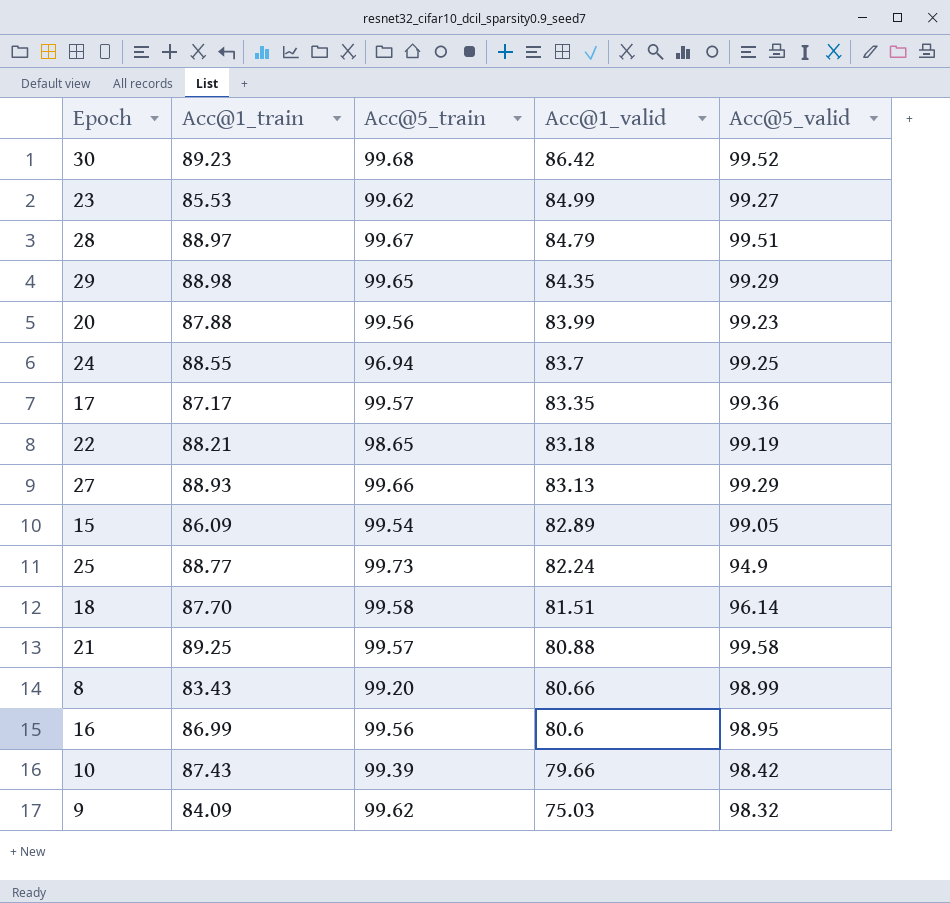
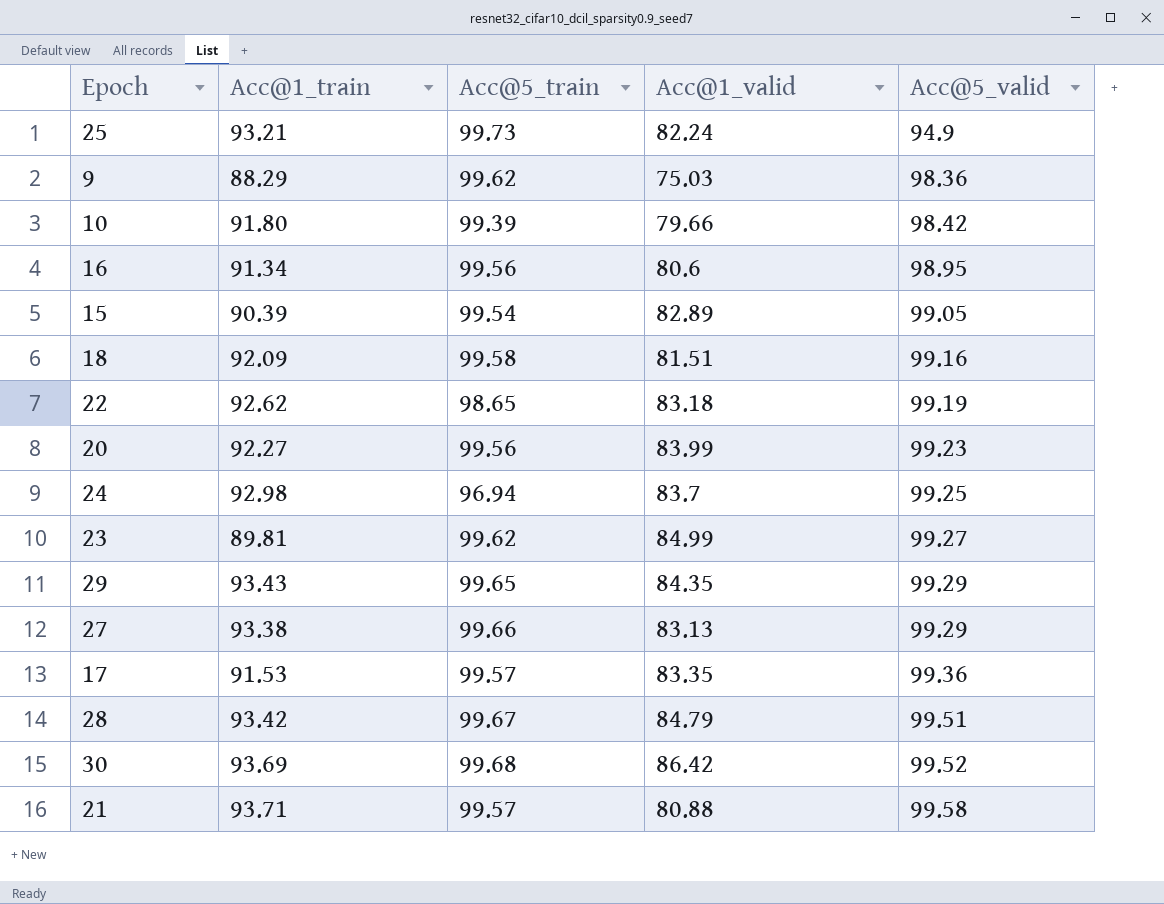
row order: Acc@1_valid descending -> Acc@5_valid ascending
row 8: 83.43 | 99.20 | 80.66 | 98.99 -> none
25 | Acc@1_train: 88.77 -> 93.21
9 | Acc@1_train: 84.09 -> 88.29
9 | Acc@5_valid: 98.32 -> 98.36
10 | Acc@1_train: 87.43 -> 91.80
16 | Acc@1_train: 86.99 -> 91.34
15 | Acc@1_train: 86.09 -> 90.39
18 | Acc@1_train: 87.70 -> 92.09
18 | Acc@5_valid: 96.14 -> 99.16
22 | Acc@1_train: 88.21 -> 92.62
20 | Acc@1_train: 87.88 -> 92.27
24 | Acc@1_train: 88.55 -> 92.98
23 | Acc@1_train: 85.53 -> 89.81
29 | Acc@1_train: 88.98 -> 93.43
27 | Acc@1_train: 88.93 -> 93.38
17 | Acc@1_train: 87.17 -> 91.53
28 | Acc@1_train: 88.97 -> 93.42
30 | Acc@1_train: 89.23 -> 93.69
21 | Acc@1_train: 89.25 -> 93.71

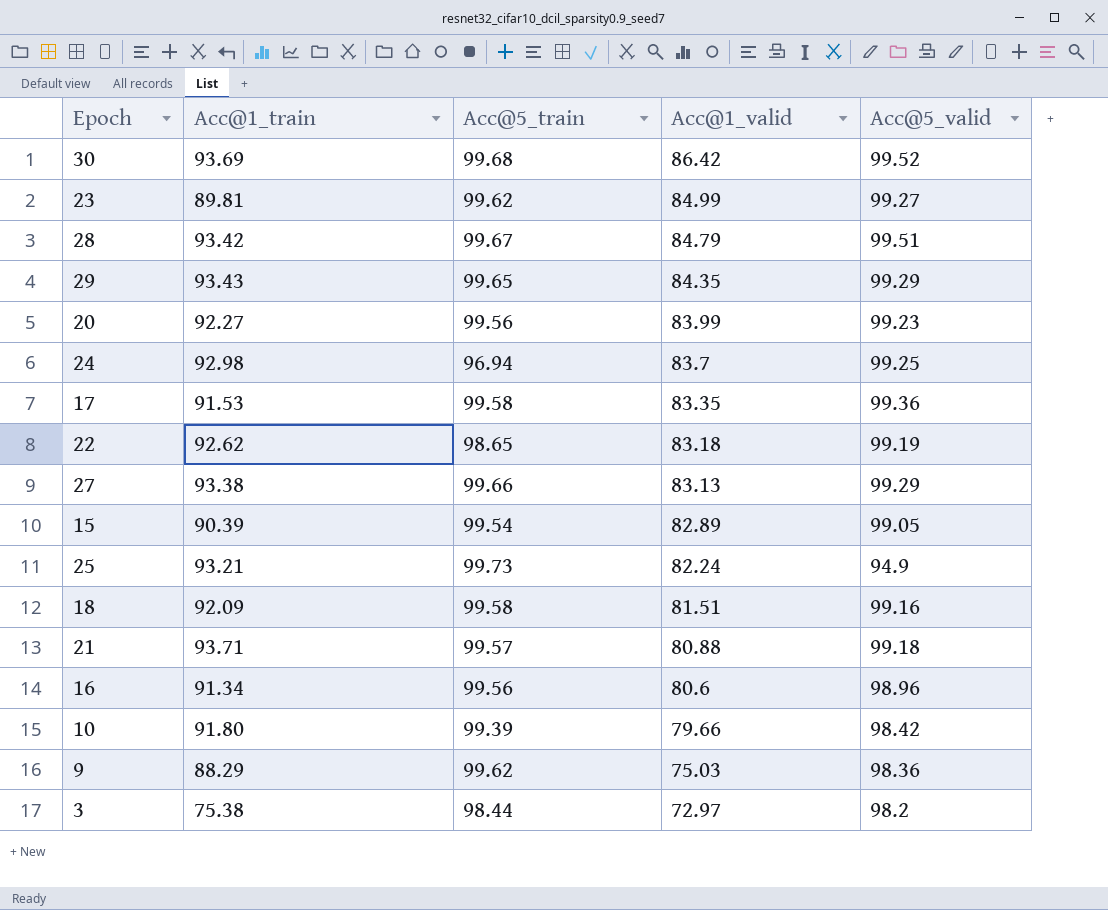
row order: Acc@5_valid ascending -> Acc@1_valid descending
17 | Acc@5_train: 99.57 -> 99.58
21 | Acc@5_valid: 99.58 -> 99.18
16 | Acc@5_valid: 98.95 -> 98.96
row 3: none -> 75.38 | 98.44 | 72.97 | 98.2

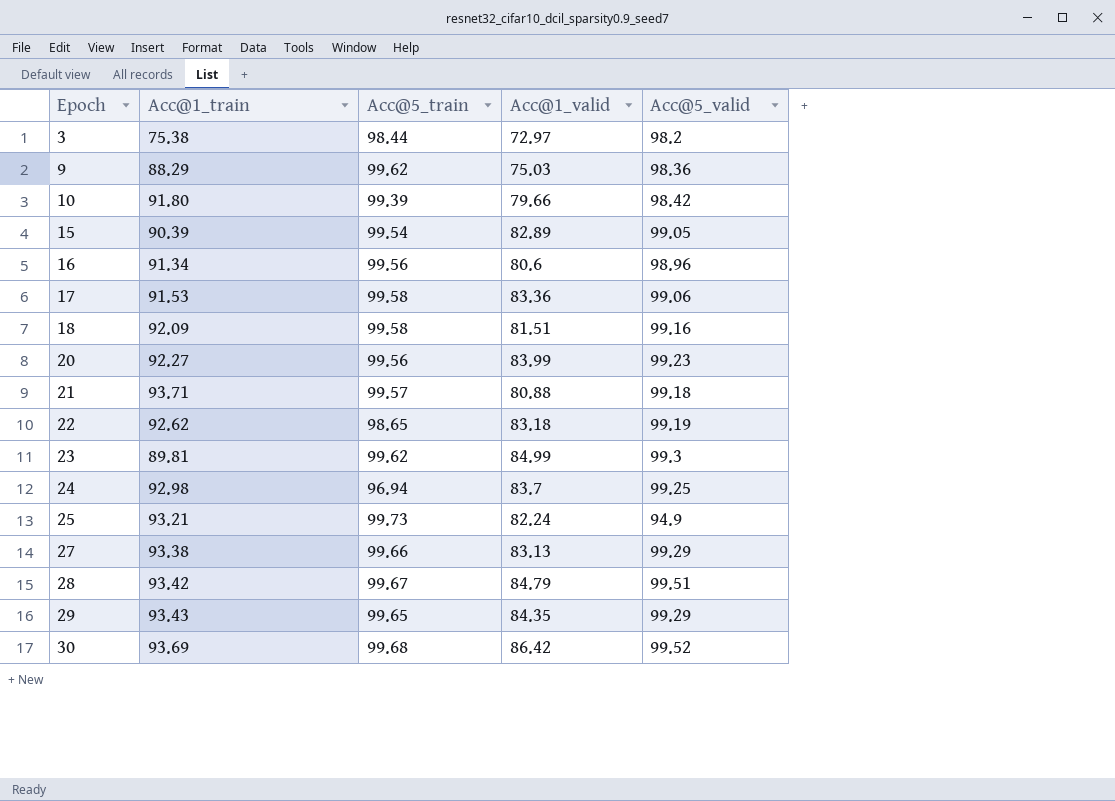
row order: Acc@1_valid descending -> Epoch ascending
17 | Acc@1_valid: 83.35 -> 83.36
17 | Acc@5_valid: 99.36 -> 99.06
23 | Acc@5_valid: 99.27 -> 99.3

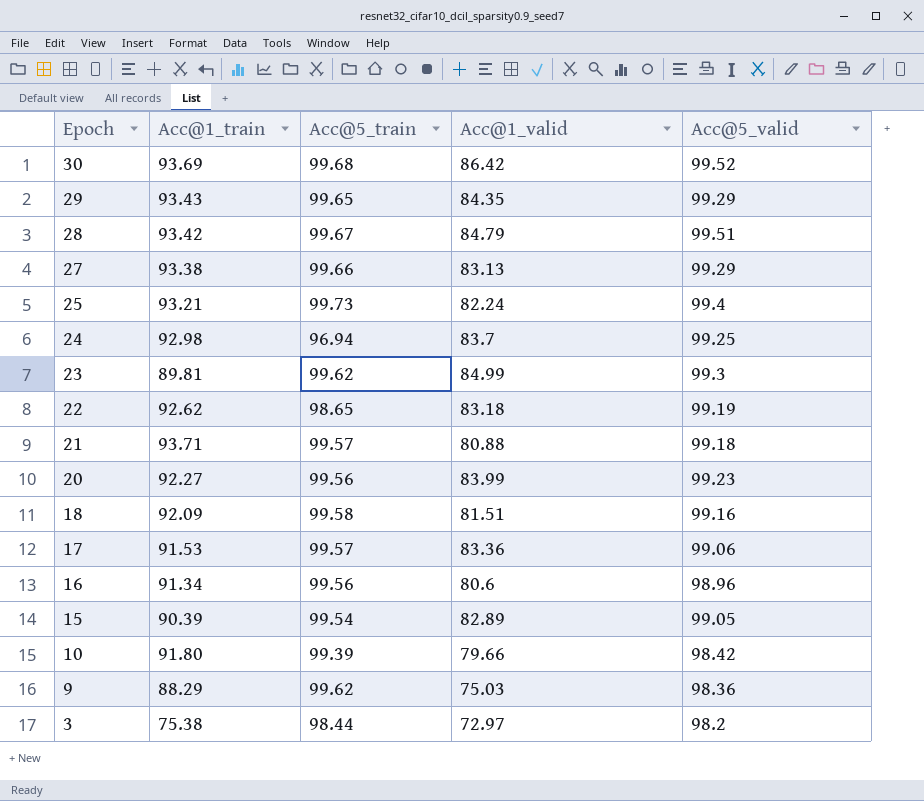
row order: Epoch ascending -> Epoch descending
25 | Acc@5_valid: 94.9 -> 99.4
17 | Acc@5_train: 99.58 -> 99.57

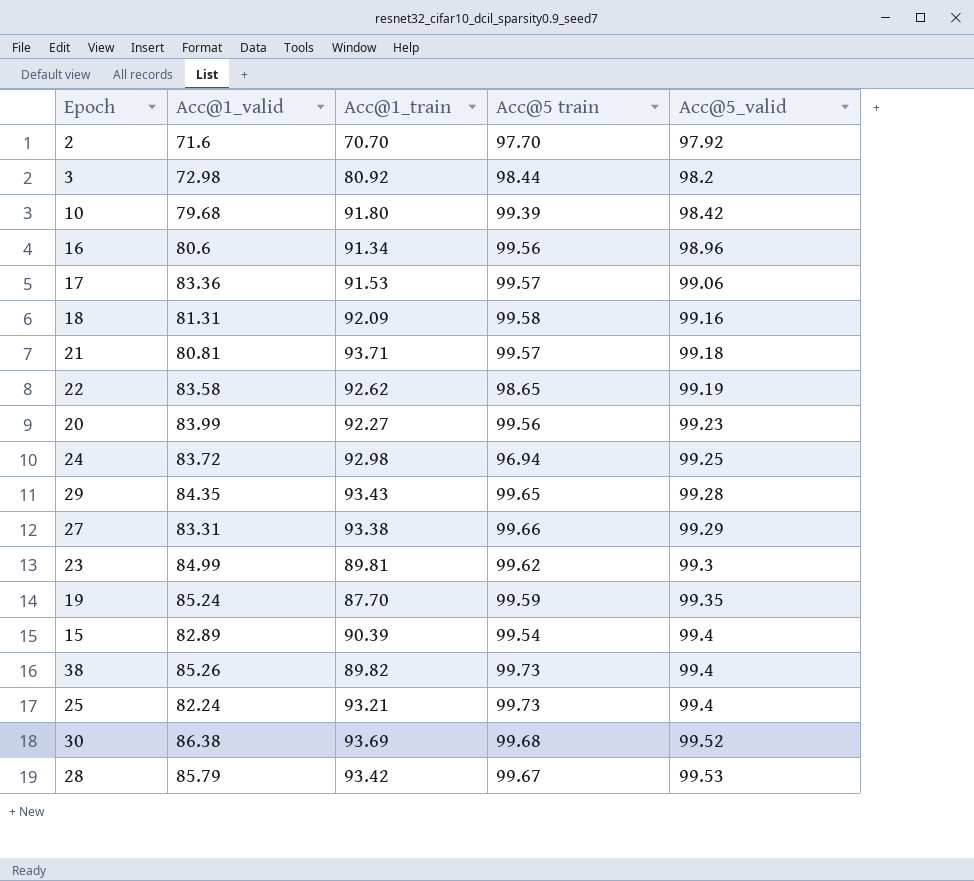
row order: Epoch descending -> Acc@5_valid ascending
column Acc@1_valid | position: 4 -> 2
column name: Acc@5_train -> Acc@5 train
row 9: 88.29 | 99.62 | 75.03 | 98.36 -> none
row 2: none -> 71.6 | 70.70 | 97.70 | 97.92
3 | Acc@1_valid: 72.97 -> 72.98
3 | Acc@1_train: 75.38 -> 80.92
10 | Acc@1_valid: 79.66 -> 79.68
18 | Acc@1_valid: 81.51 -> 81.31
21 | Acc@1_valid: 80.88 -> 80.81
22 | Acc@1_valid: 83.18 -> 83.58
24 | Acc@1_valid: 83.7 -> 83.72
29 | Acc@5_valid: 99.29 -> 99.28
27 | Acc@1_valid: 83.13 -> 83.31
row 19: none -> 85.24 | 87.70 | 99.59 | 99.35
15 | Acc@5_valid: 99.05 -> 99.4
row 38: none -> 85.26 | 89.82 | 99.73 | 99.4
30 | Acc@1_valid: 86.42 -> 86.38
28 | Acc@1_valid: 84.79 -> 85.79
28 | Acc@5_valid: 99.51 -> 99.53

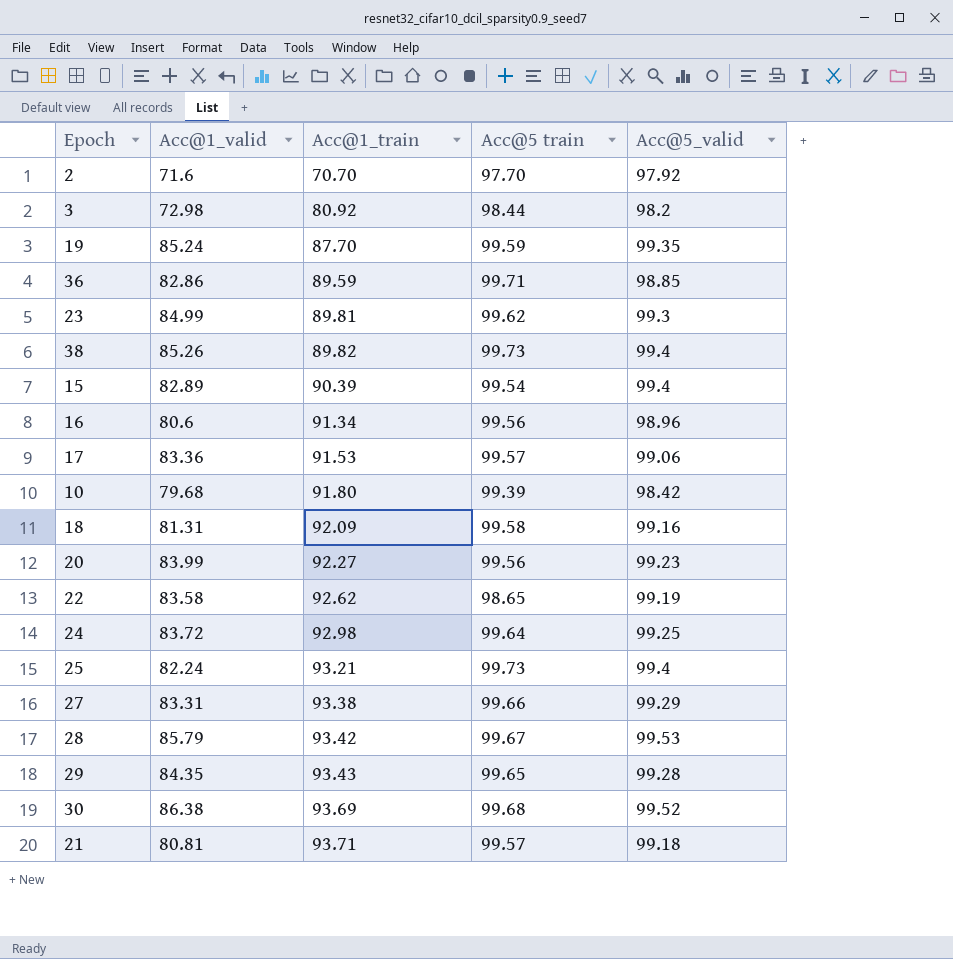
row order: Acc@5_valid ascending -> Acc@1_train ascending
row 36: none -> 82.86 | 89.59 | 99.71 | 98.85
24 | Acc@5 train: 96.94 -> 99.64

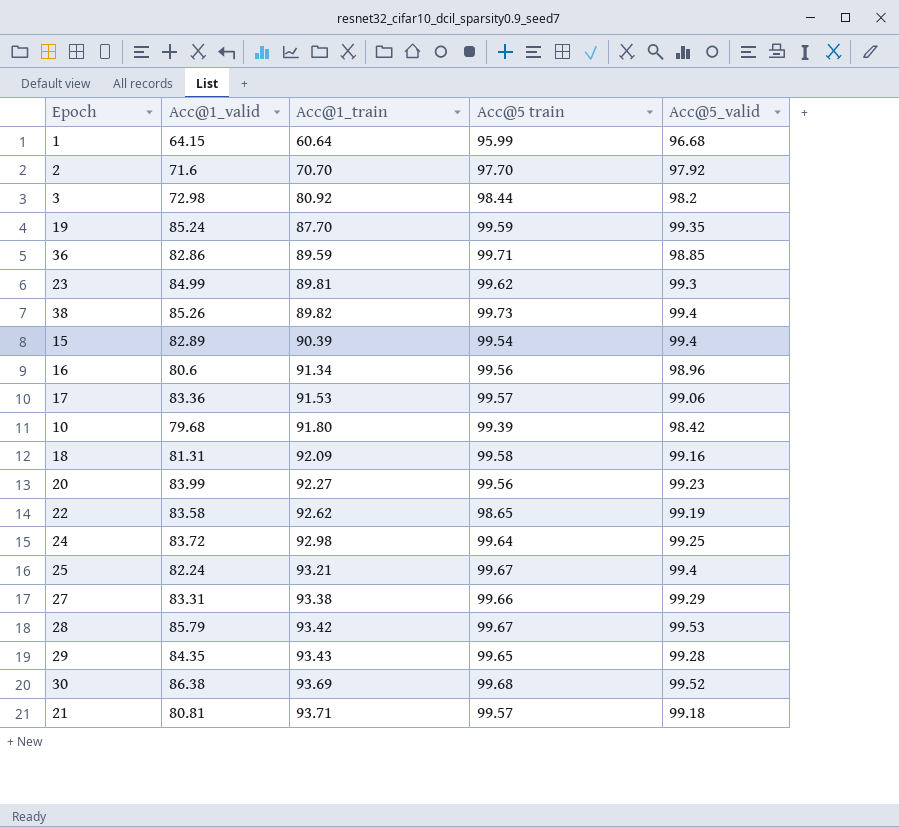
row 1: none -> 64.15 | 60.64 | 95.99 | 96.68
25 | Acc@5 train: 99.73 -> 99.67

